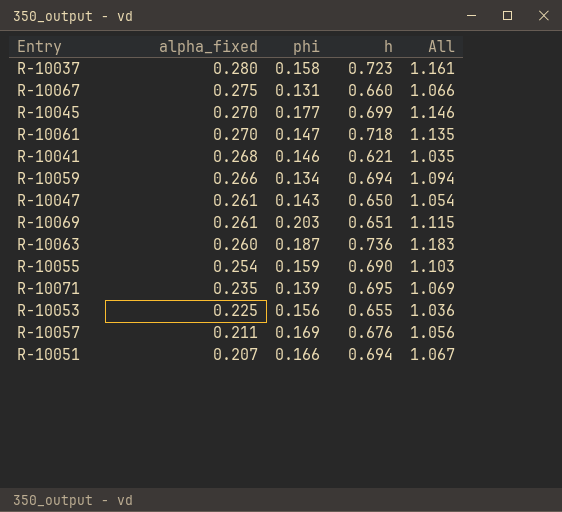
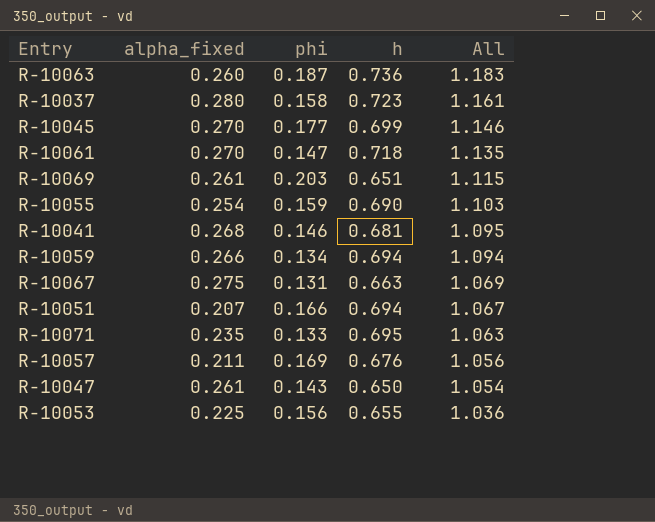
row order: alpha_fixed descending -> All descending
R-10041 | h: 0.621 -> 0.681
R-10041 | All: 1.035 -> 1.095
R-10067 | h: 0.660 -> 0.663
R-10067 | All: 1.066 -> 1.069
R-10071 | phi: 0.139 -> 0.133
R-10071 | All: 1.069 -> 1.063

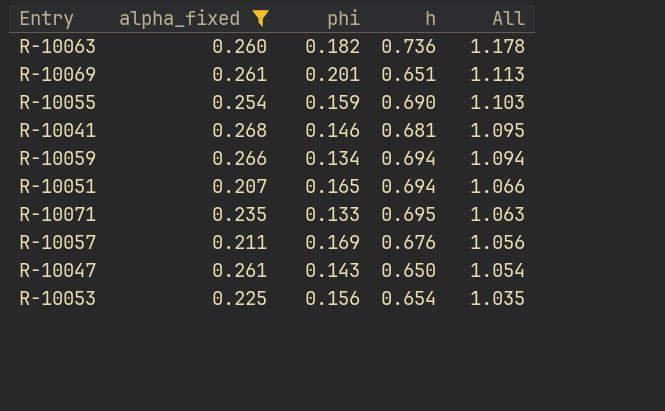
filter: none -> alpha_fixed <= 0.268
R-10063 | phi: 0.187 -> 0.182
R-10063 | All: 1.183 -> 1.178
R-10069 | phi: 0.203 -> 0.201
R-10069 | All: 1.115 -> 1.113
R-10051 | phi: 0.166 -> 0.165
R-10051 | All: 1.067 -> 1.066
R-10053 | h: 0.655 -> 0.654
R-10053 | All: 1.036 -> 1.035

